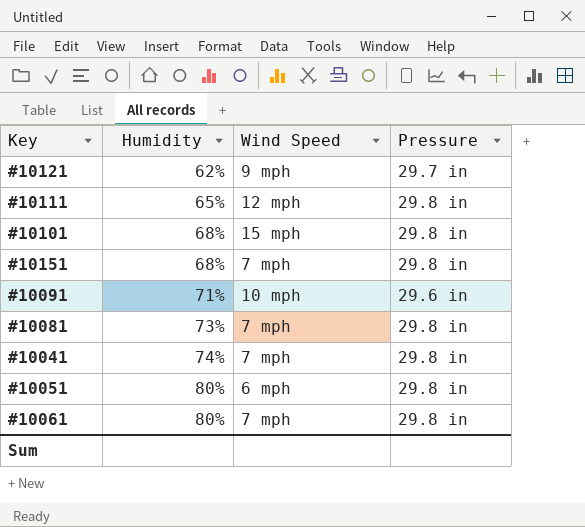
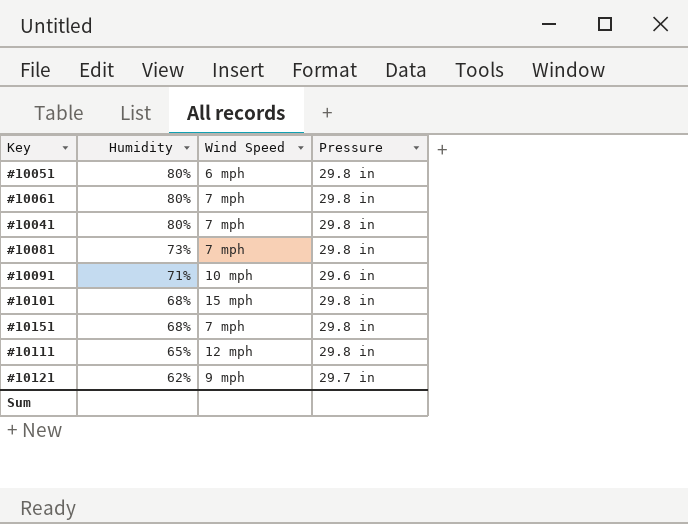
row order: Humidity ascending -> Humidity descending
#10041 | Humidity: 74% -> 80%

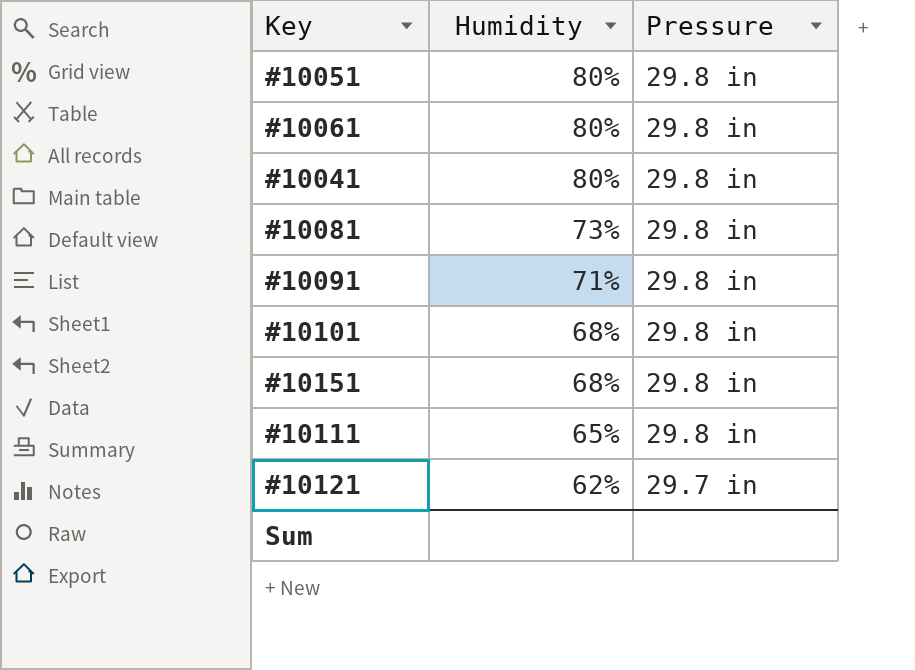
column Wind Speed | position: 3 -> none
#10091 | Pressure: 29.6 in -> 29.8 in

